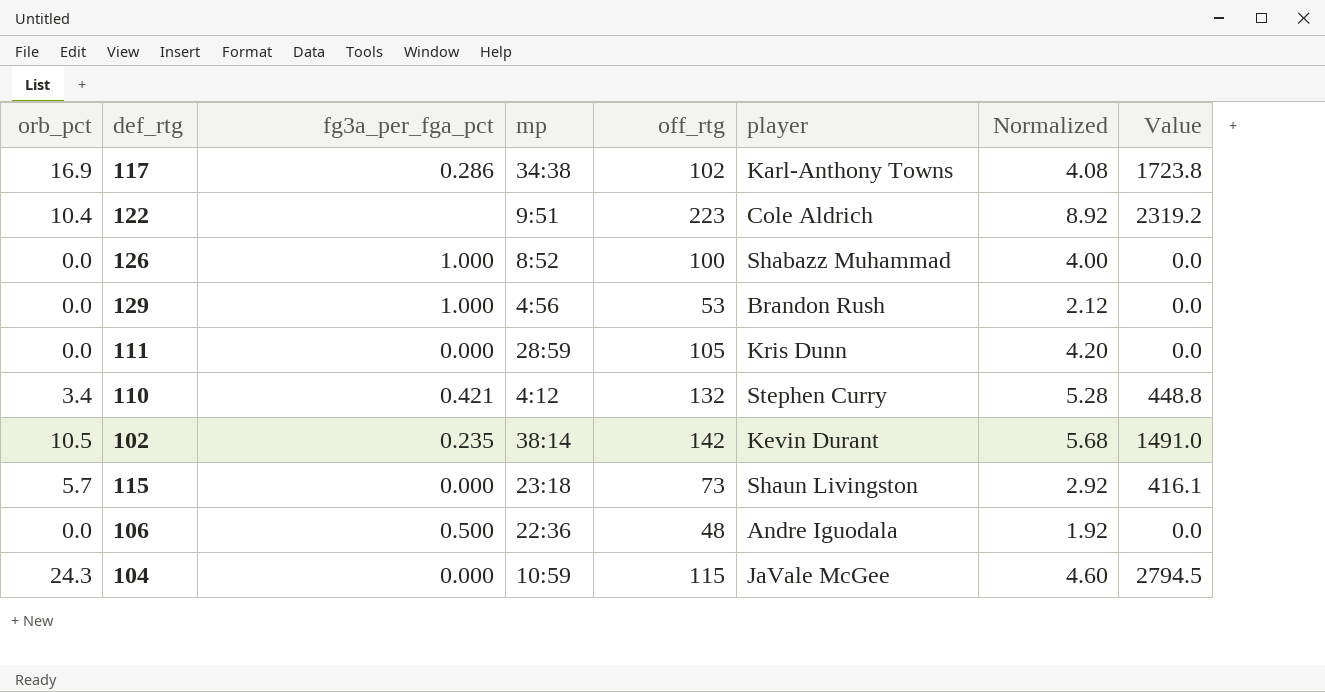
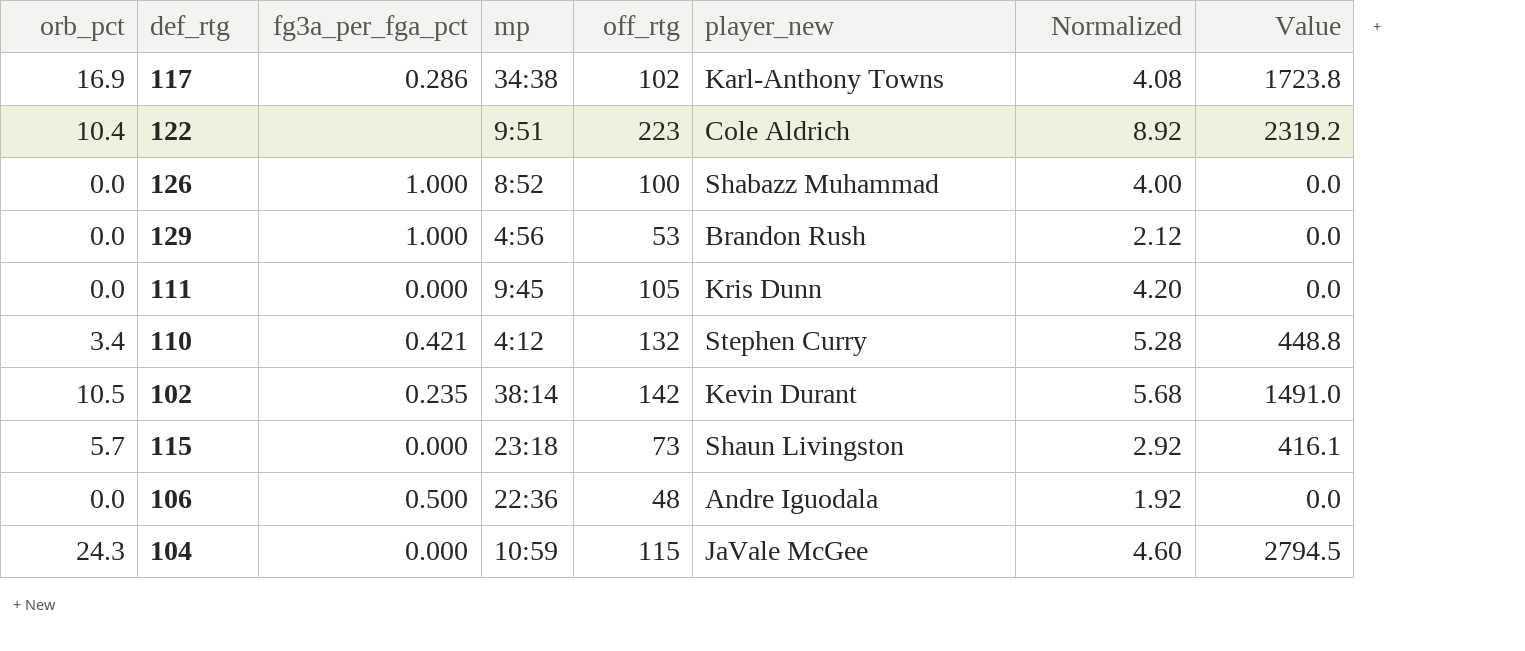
column name: player -> player_new
111 | mp: 28:59 -> 9:45

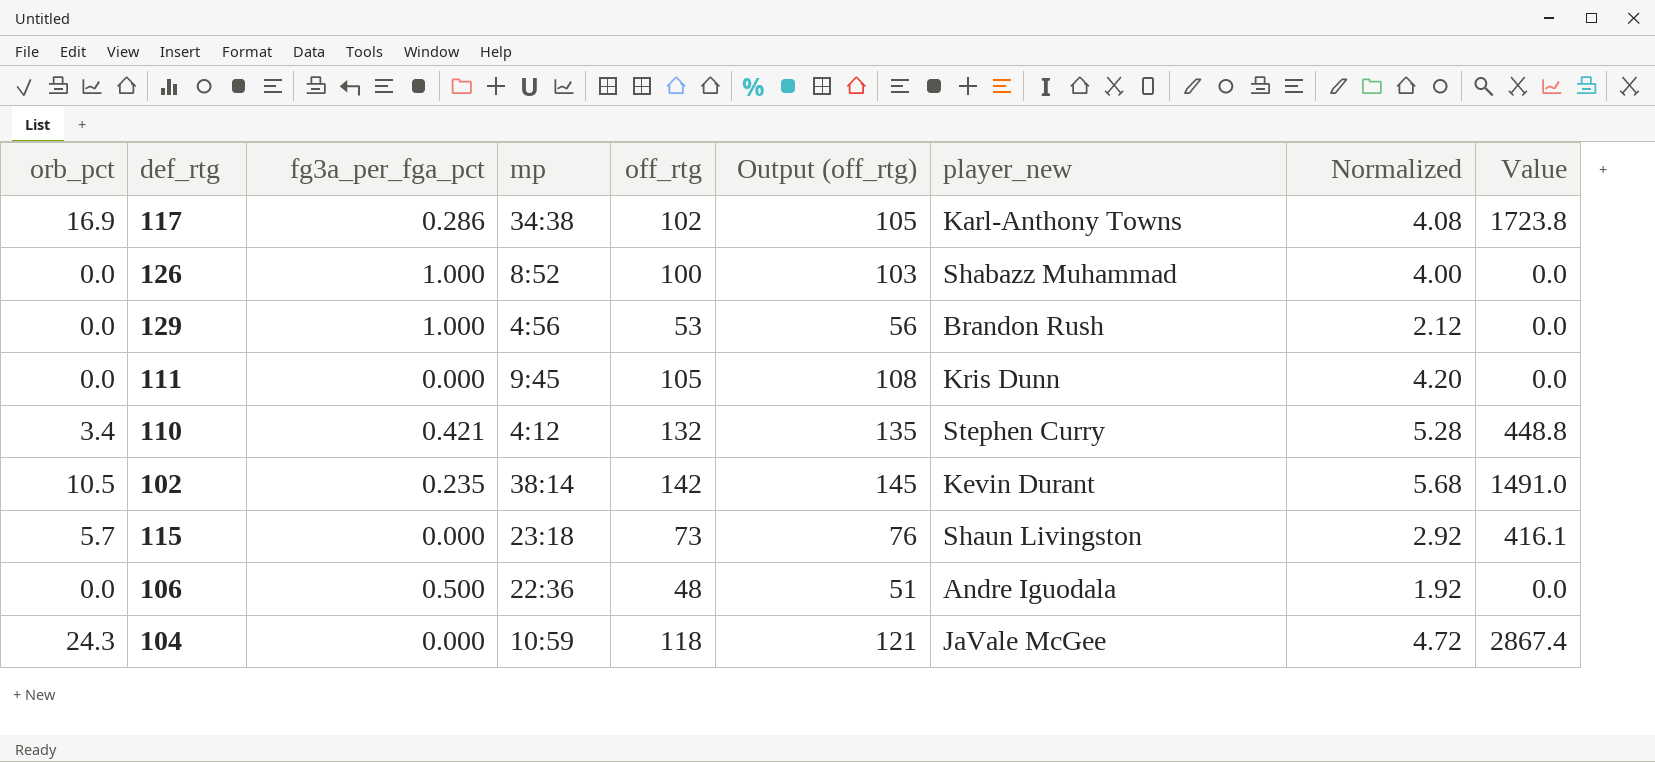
column Output (off_rtg) | formula: none -> [off_rtg] + 3
row 122: 10.4 | none | 9:51 | 223 | Cole Aldrich | 8.92 | 2319.2 -> none
104 | off_rtg: 115 -> 118
104 | Normalized: 4.60 -> 4.72
104 | Value: 2794.5 -> 2867.4

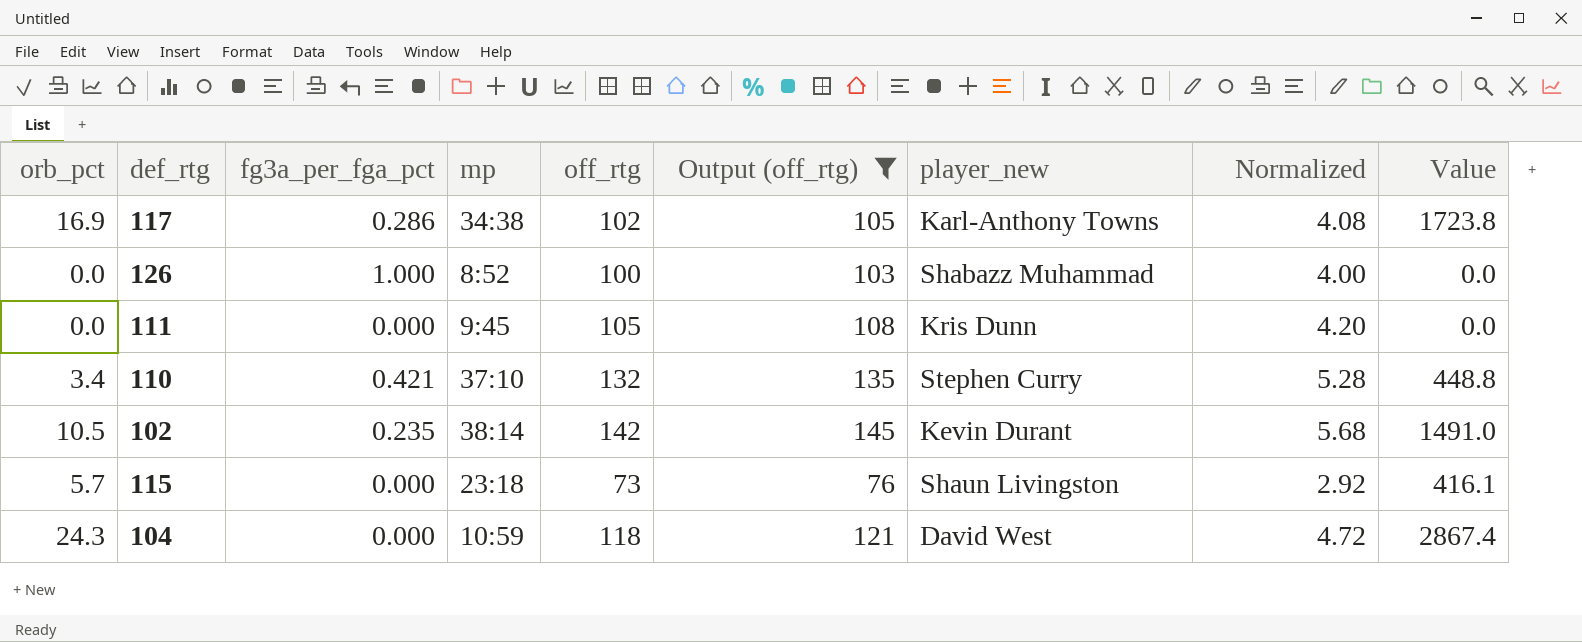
filter: none -> Output (off_rtg) >= 76
110 | mp: 4:12 -> 37:10
104 | player_new: JaVale McGee -> David West

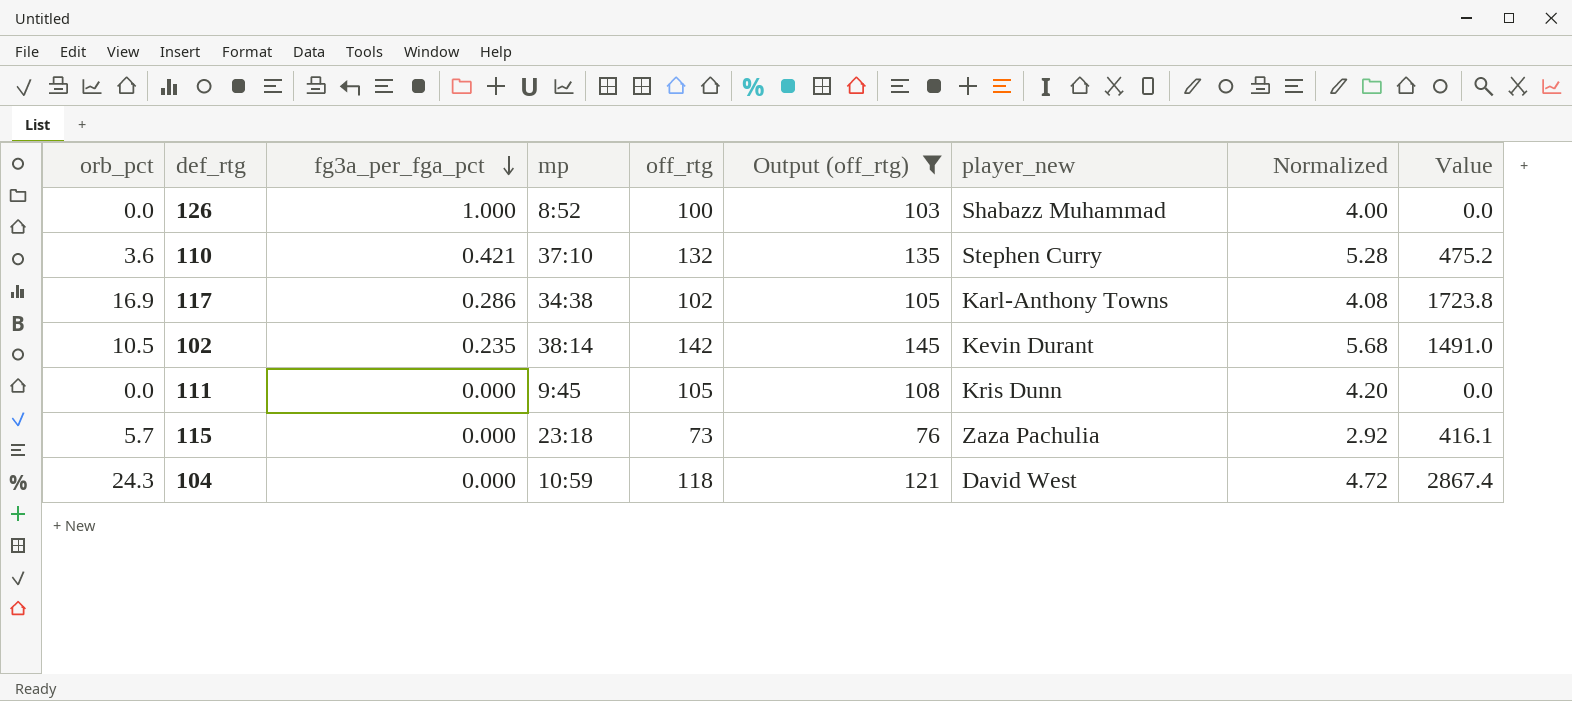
row order: none -> fg3a_per_fga_pct descending
110 | orb_pct: 3.4 -> 3.6
110 | Value: 448.8 -> 475.2
115 | player_new: Shaun Livingston -> Zaza Pachulia

